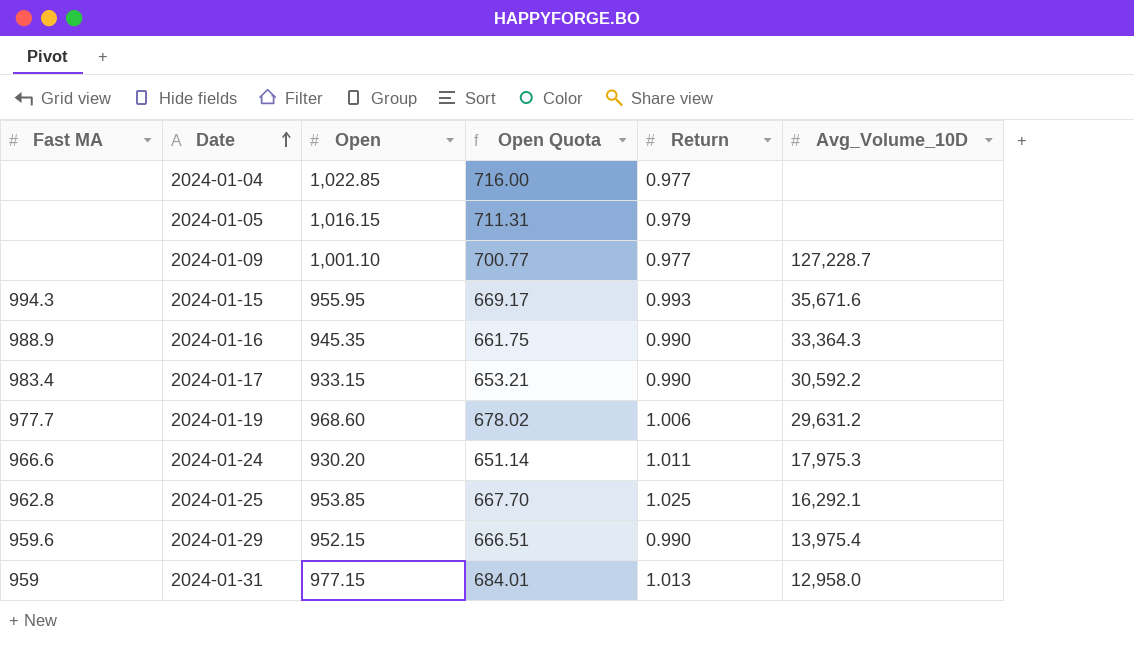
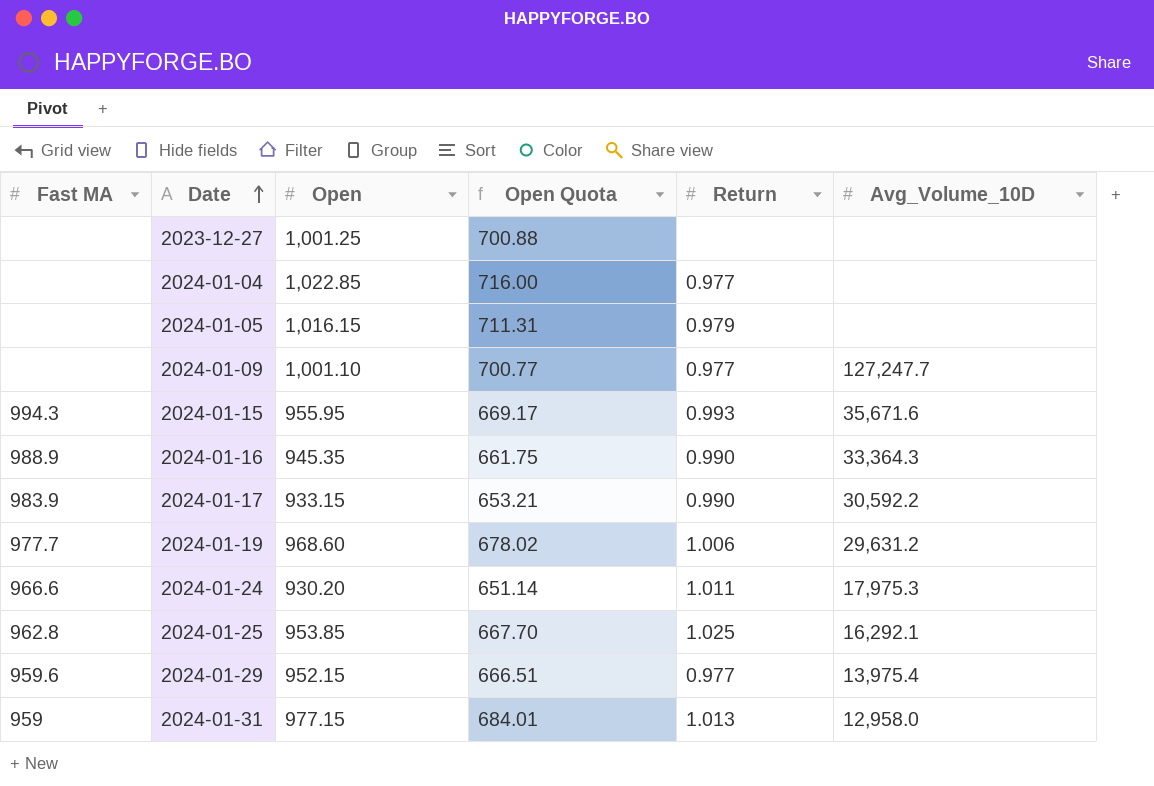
row 2023-12-27: none -> none | 1,001.25 | 700.88 | none | none
2024-01-09 | Avg_Volume_10D: 127,228.7 -> 127,247.7
2024-01-17 | Fast MA: 983.4 -> 983.9
2024-01-29 | Return: 0.990 -> 0.977

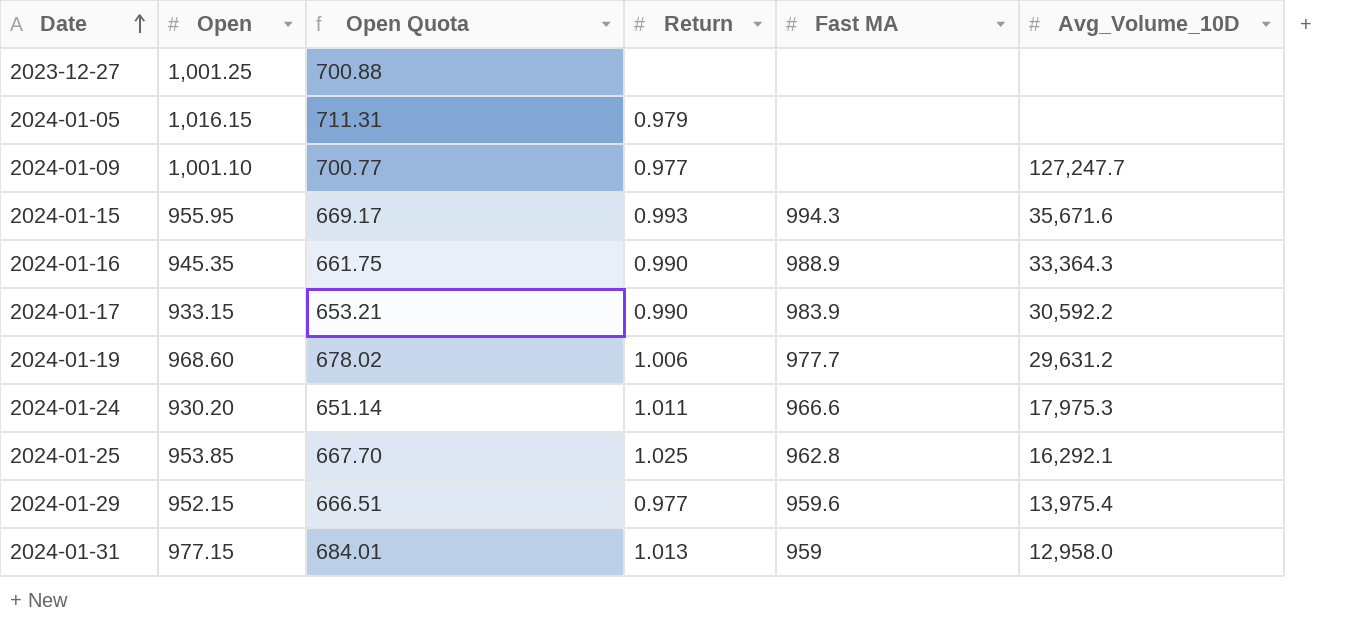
column Fast MA | position: 1 -> 5
row 2024-01-04: none | 1,022.85 | 716.00 | 0.977 | none -> none

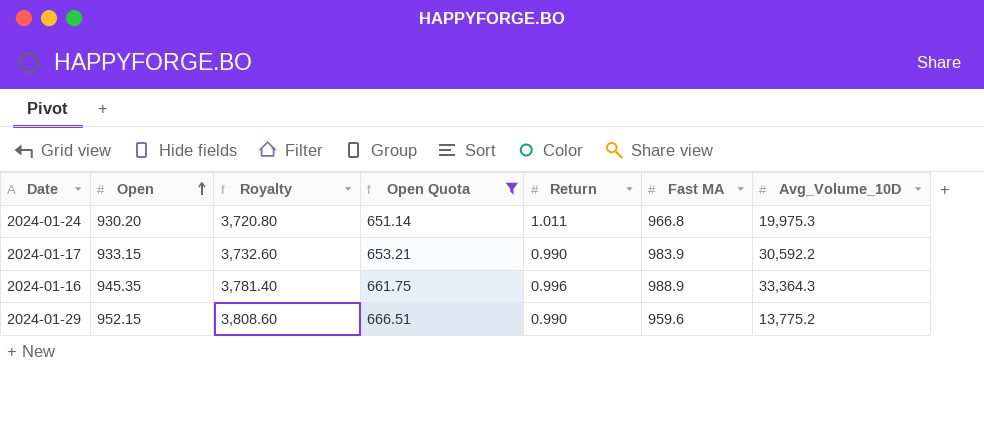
filter: none -> Open Quota <= 666.51
row order: Date ascending -> Open ascending
column Royalty | formula: none -> [Open] * 4
2024-01-24 | Fast MA: 966.6 -> 966.8
2024-01-24 | Avg_Volume_10D: 17,975.3 -> 19,975.3
2024-01-16 | Return: 0.990 -> 0.996
2024-01-29 | Return: 0.977 -> 0.990
2024-01-29 | Avg_Volume_10D: 13,975.4 -> 13,775.2

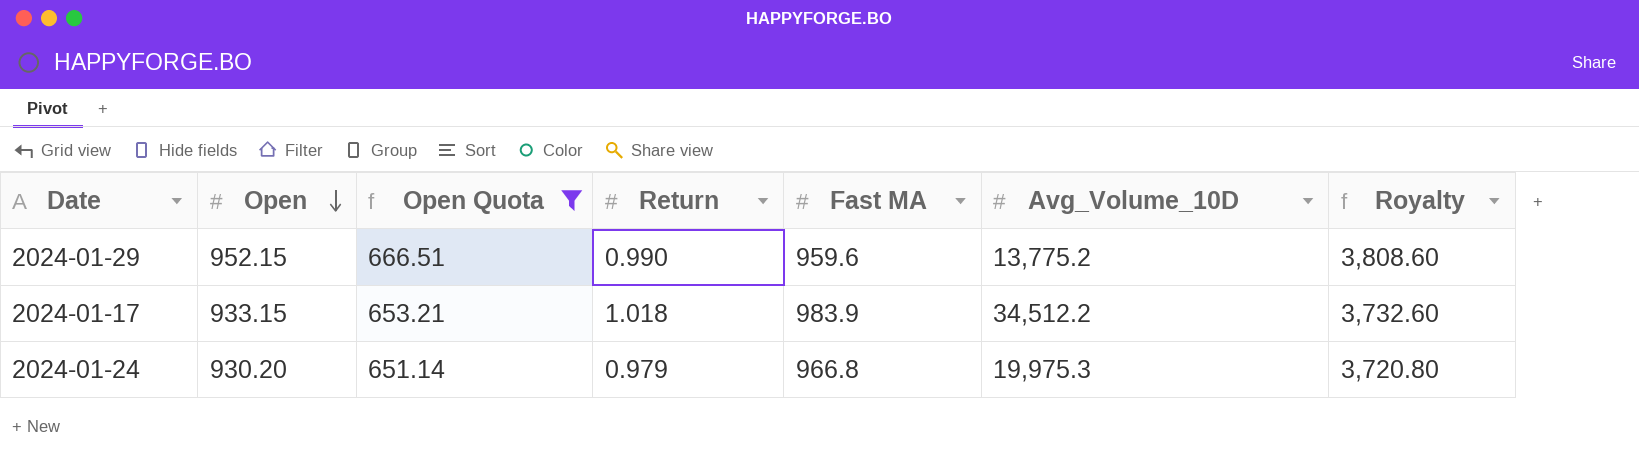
row order: Open ascending -> Open descending
column Royalty | position: 3 -> 7
row 2024-01-16: 945.35 | 3,781.40 | 661.75 | 0.996 | 988.9 | 33,364.3 -> none
2024-01-17 | Return: 0.990 -> 1.018
2024-01-17 | Avg_Volume_10D: 30,592.2 -> 34,512.2
2024-01-24 | Return: 1.011 -> 0.979

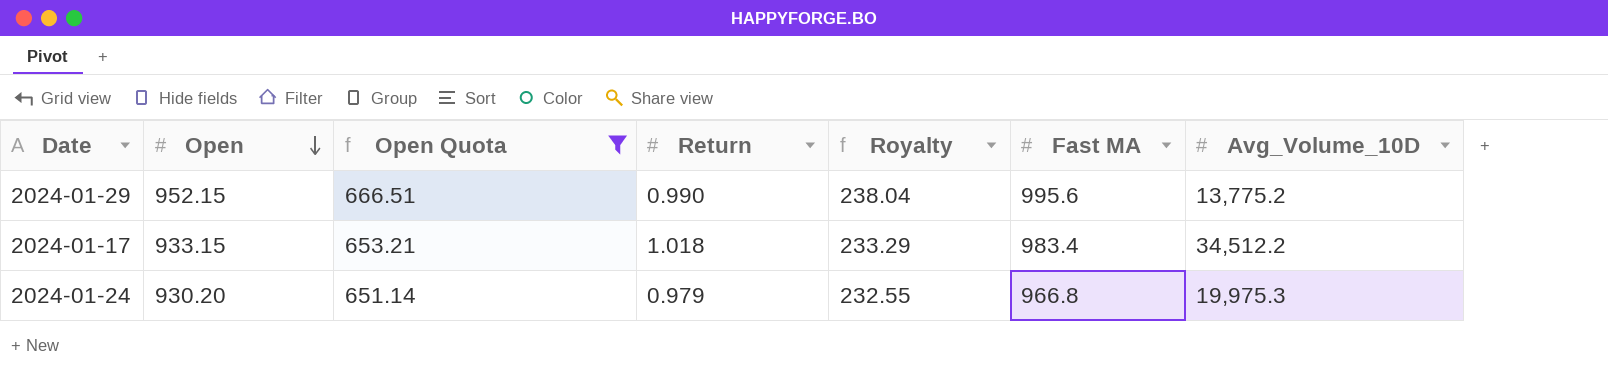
column Royalty | formula: [Open] * 4 -> [Open] * 0.25
column Royalty | position: 7 -> 5
2024-01-29 | Fast MA: 959.6 -> 995.6
2024-01-17 | Fast MA: 983.9 -> 983.4

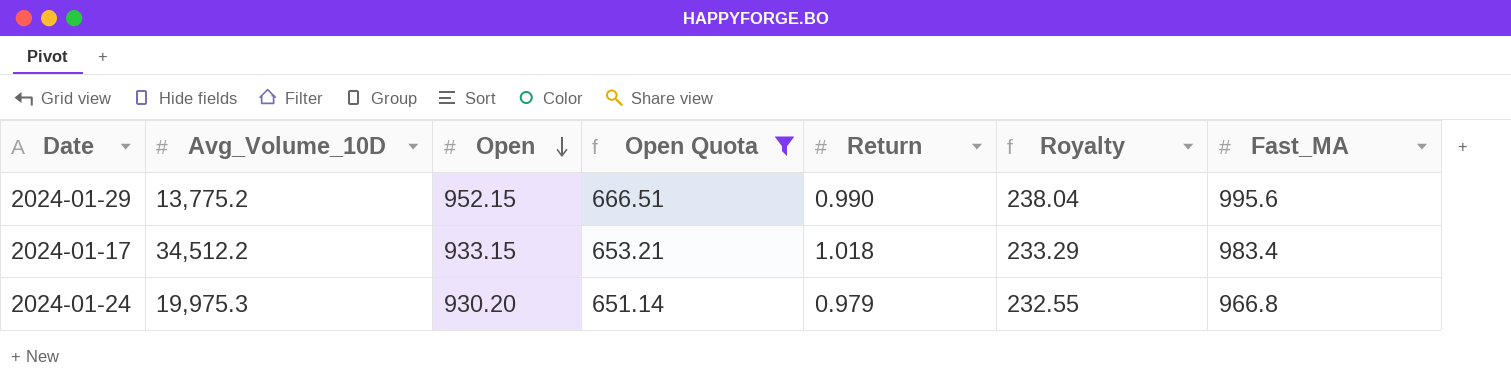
column Avg_Volume_10D | position: 7 -> 2
column name: Fast MA -> Fast_MA

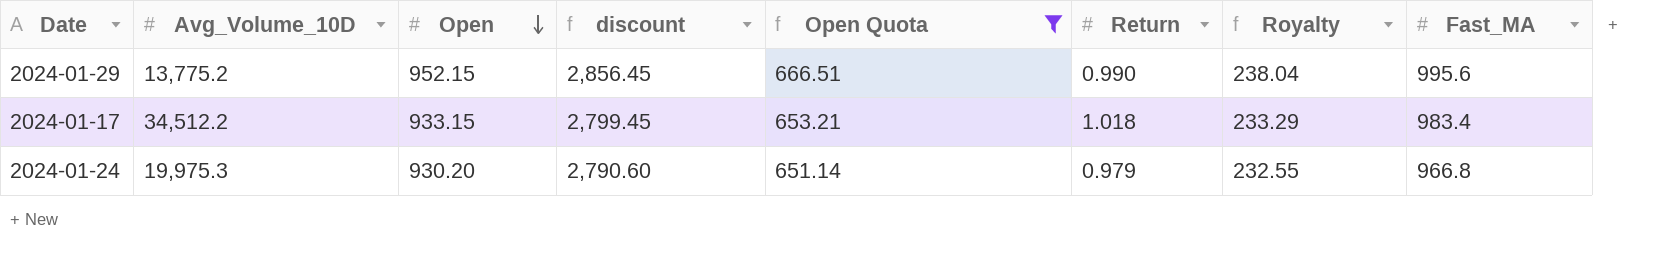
column discount | formula: none -> [Open] * 3

